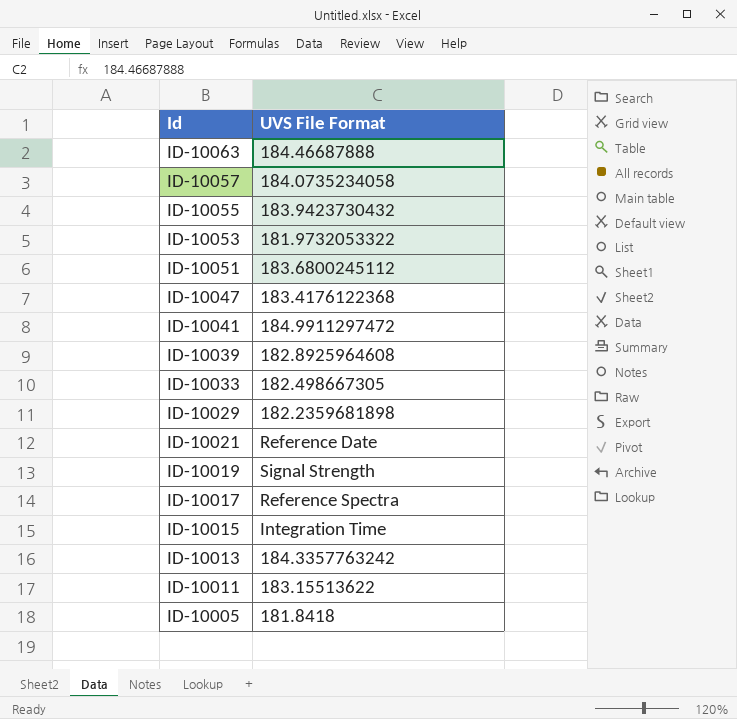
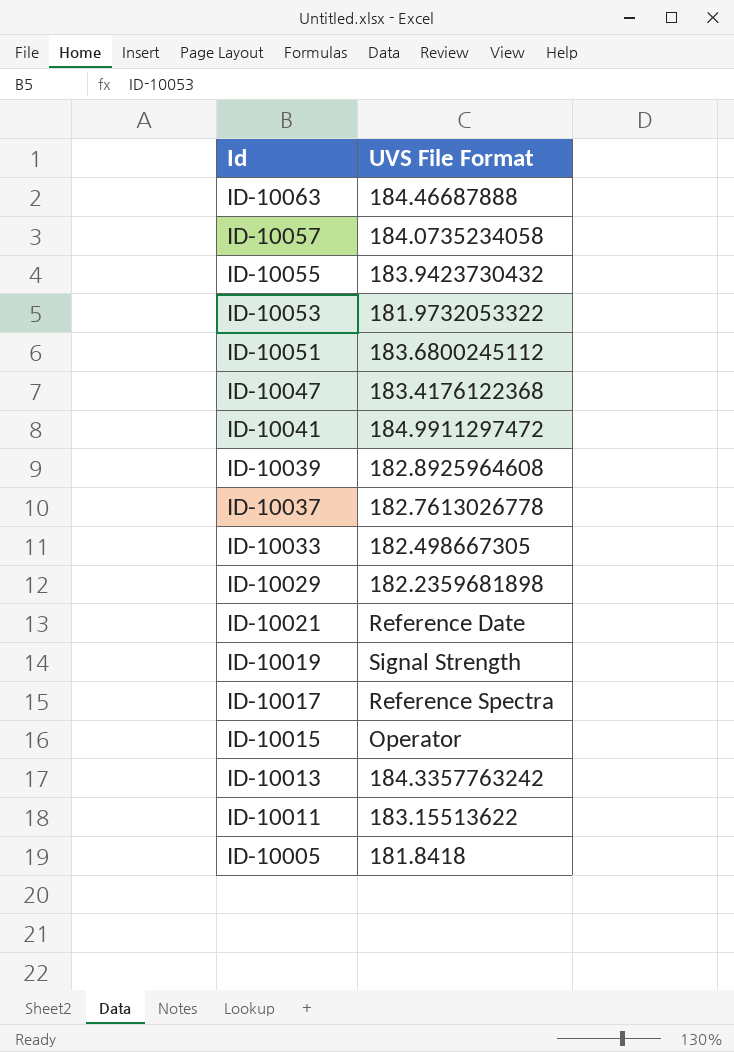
row ID-10037: none -> 182.7613026778
ID-10015 | UVS File Format: Integration Time -> Operator

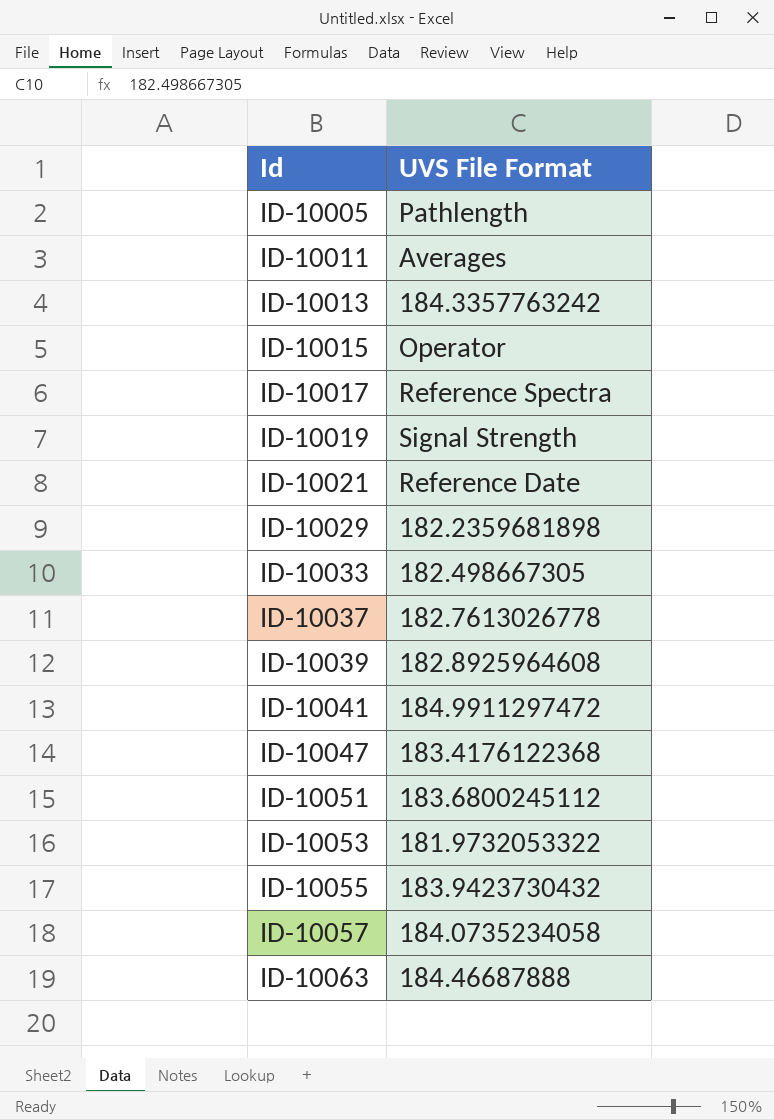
row order: Id descending -> Id ascending
ID-10005 | UVS File Format: 181.8418 -> Pathlength
ID-10011 | UVS File Format: 183.15513622 -> Averages

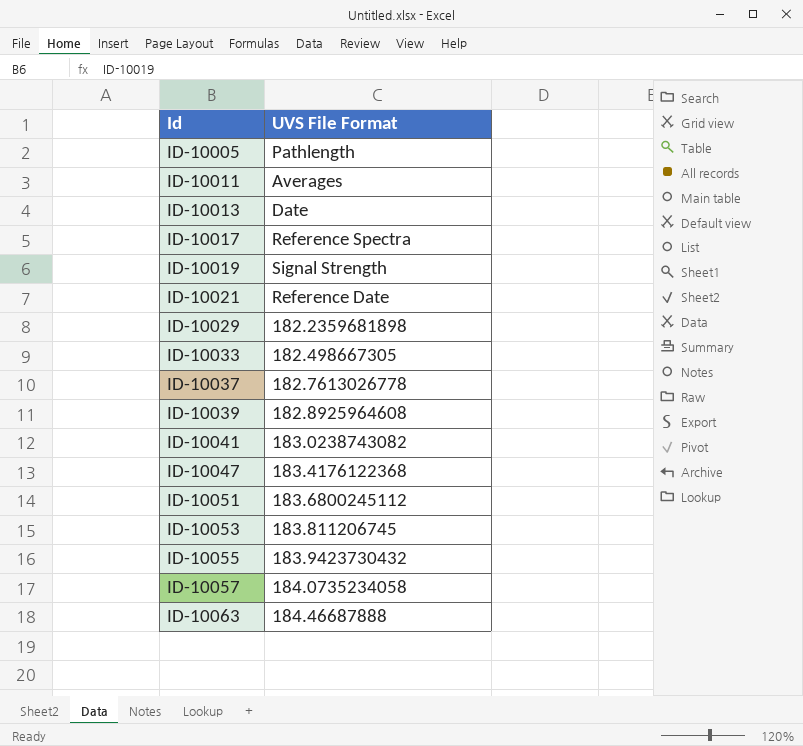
row ID-10015: Operator -> none
ID-10013 | UVS File Format: 184.3357763242 -> Date
ID-10041 | UVS File Format: 184.9911297472 -> 183.0238743082
ID-10053 | UVS File Format: 181.9732053322 -> 183.811206745

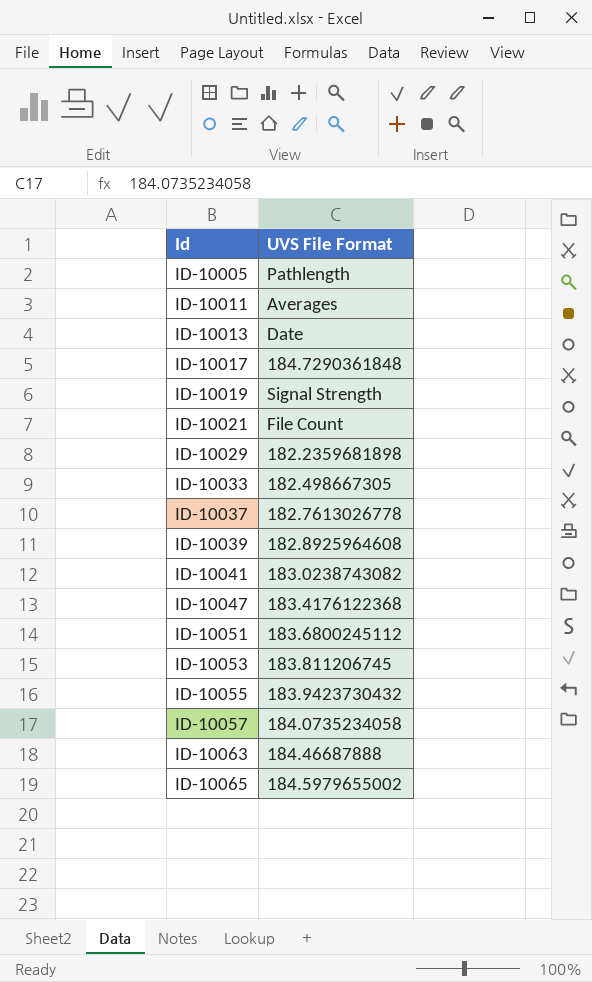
ID-10017 | UVS File Format: Reference Spectra -> 184.7290361848
ID-10021 | UVS File Format: Reference Date -> File Count
row ID-10065: none -> 184.5979655002

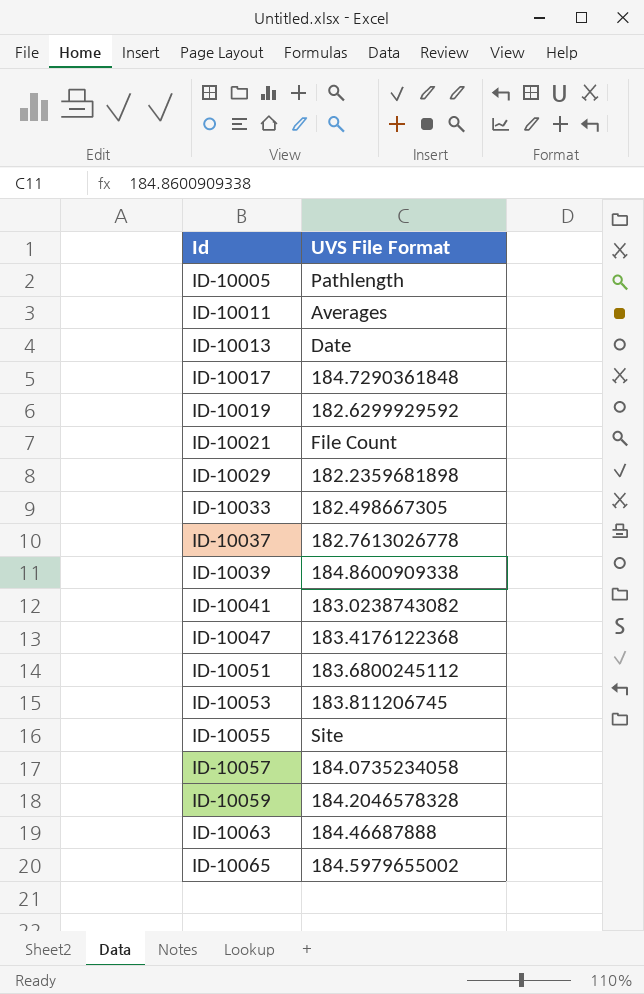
ID-10019 | UVS File Format: Signal Strength -> 182.6299929592
ID-10039 | UVS File Format: 182.8925964608 -> 184.8600909338
ID-10055 | UVS File Format: 183.9423730432 -> Site
row ID-10059: none -> 184.2046578328

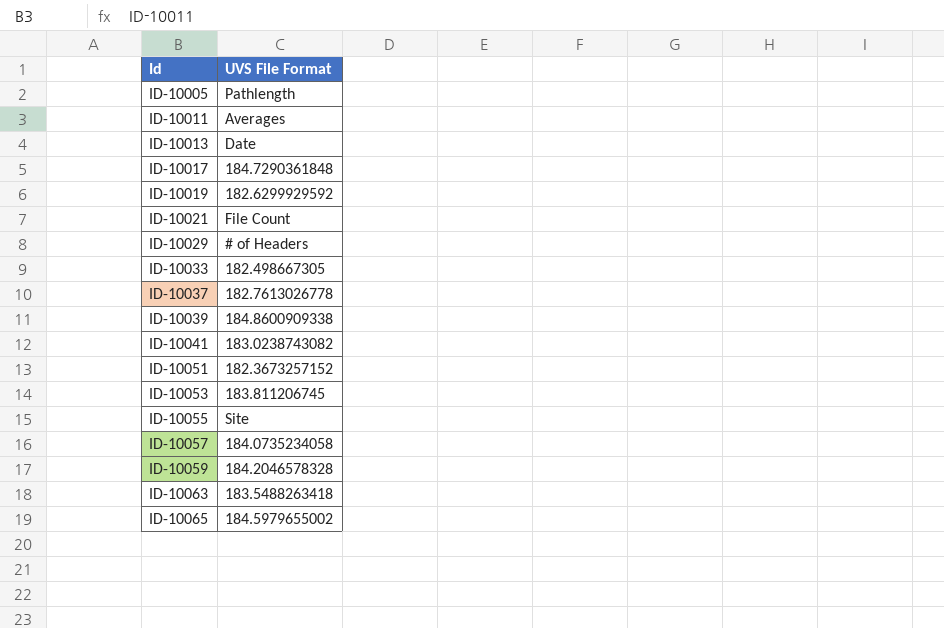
row ID-10047: 183.4176122368 -> none
ID-10029 | UVS File Format: 182.2359681898 -> # of Headers
ID-10051 | UVS File Format: 183.6800245112 -> 182.3673257152
ID-10063 | UVS File Format: 184.46687888 -> 183.5488263418

